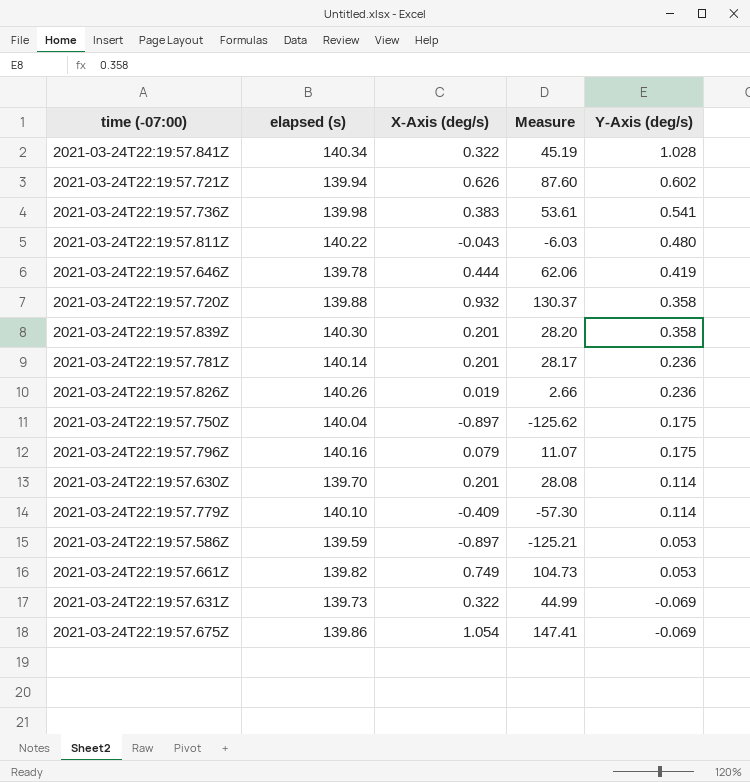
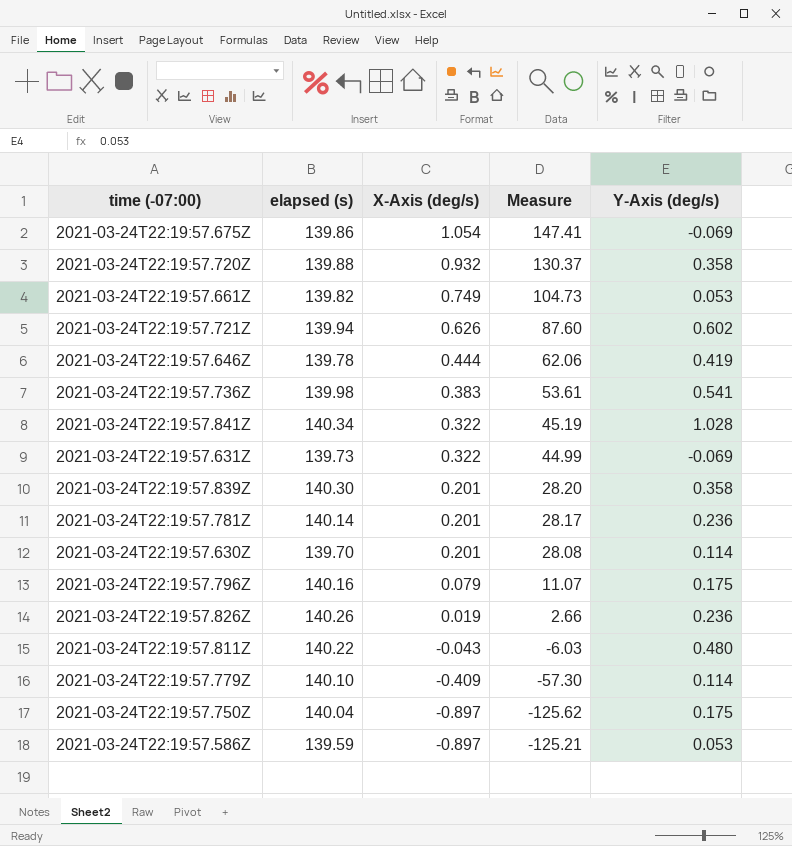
row order: Y-Axis (deg/s) descending -> X-Axis (deg/s) descending

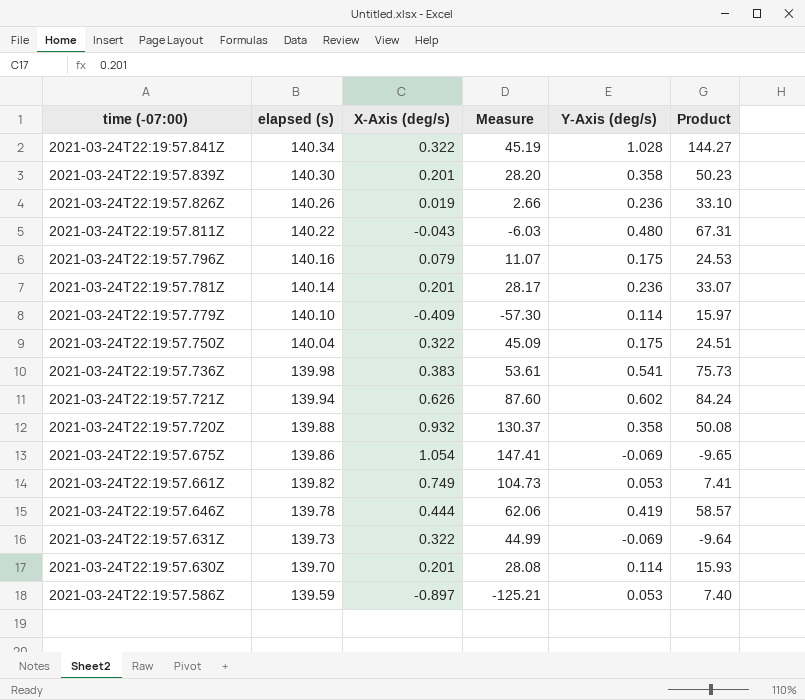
row order: X-Axis (deg/s) descending -> time (-07:00) descending
column Product | formula: none -> [elapsed (s)] * [Y-Axis (deg/s)]
2021-03-24T22:19:57.750Z | X-Axis (deg/s): -0.897 -> 0.322
2021-03-24T22:19:57.750Z | Measure: -125.62 -> 45.09

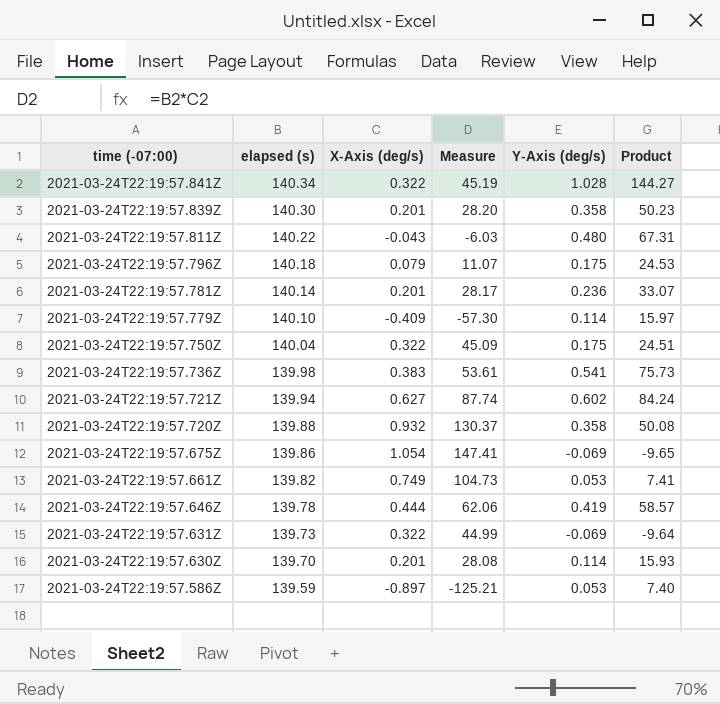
row 2021-03-24T22:19:57.826Z: 140.26 | 0.019 | 2.66 | 0.236 | 33.10 -> none
2021-03-24T22:19:57.796Z | elapsed (s): 140.16 -> 140.18
2021-03-24T22:19:57.721Z | X-Axis (deg/s): 0.626 -> 0.627
2021-03-24T22:19:57.721Z | Measure: 87.60 -> 87.74

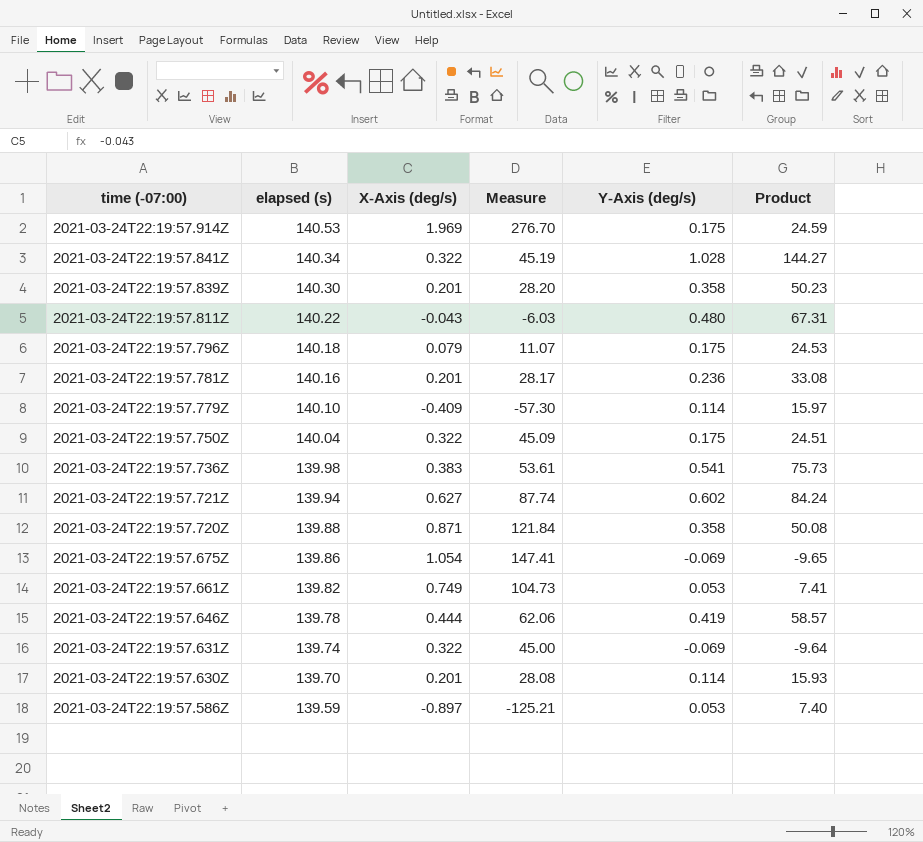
row 2021-03-24T22:19:57.914Z: none -> 140.53 | 1.969 | 276.70 | 0.175 | 24.59
2021-03-24T22:19:57.781Z | elapsed (s): 140.14 -> 140.16
2021-03-24T22:19:57.781Z | Product: 33.07 -> 33.08
2021-03-24T22:19:57.720Z | X-Axis (deg/s): 0.932 -> 0.871
2021-03-24T22:19:57.720Z | Measure: 130.37 -> 121.84
2021-03-24T22:19:57.631Z | elapsed (s): 139.73 -> 139.74
2021-03-24T22:19:57.631Z | Measure: 44.99 -> 45.00

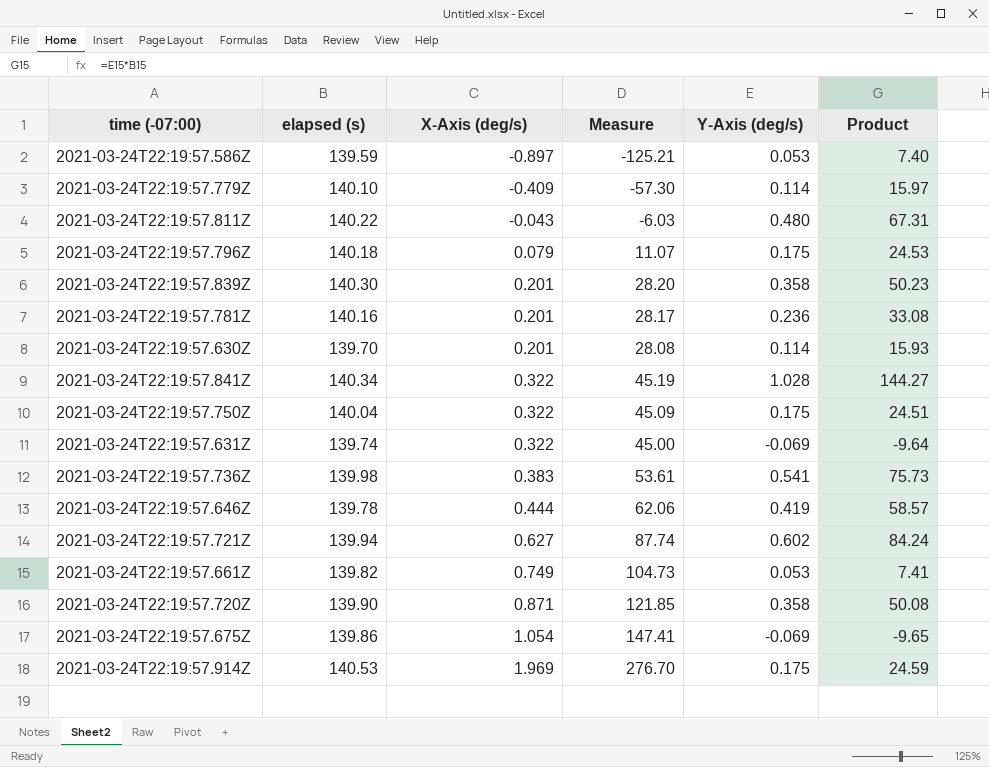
row order: time (-07:00) descending -> X-Axis (deg/s) ascending
2021-03-24T22:19:57.720Z | elapsed (s): 139.88 -> 139.90
2021-03-24T22:19:57.720Z | Measure: 121.84 -> 121.85

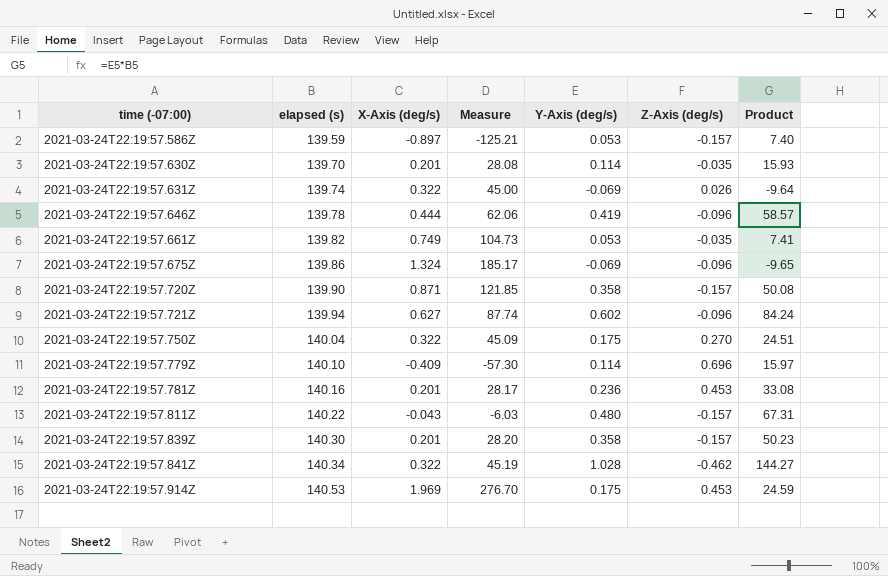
row order: X-Axis (deg/s) ascending -> time (-07:00) ascending
column Z-Axis (deg/s) | position: none -> 6
row 2021-03-24T22:19:57.796Z: 140.18 | 0.079 | 11.07 | 0.175 | 24.53 -> none
row 2021-03-24T22:19:57.736Z: 139.98 | 0.383 | 53.61 | 0.541 | 75.73 -> none
2021-03-24T22:19:57.675Z | X-Axis (deg/s): 1.054 -> 1.324
2021-03-24T22:19:57.675Z | Measure: 147.41 -> 185.17

